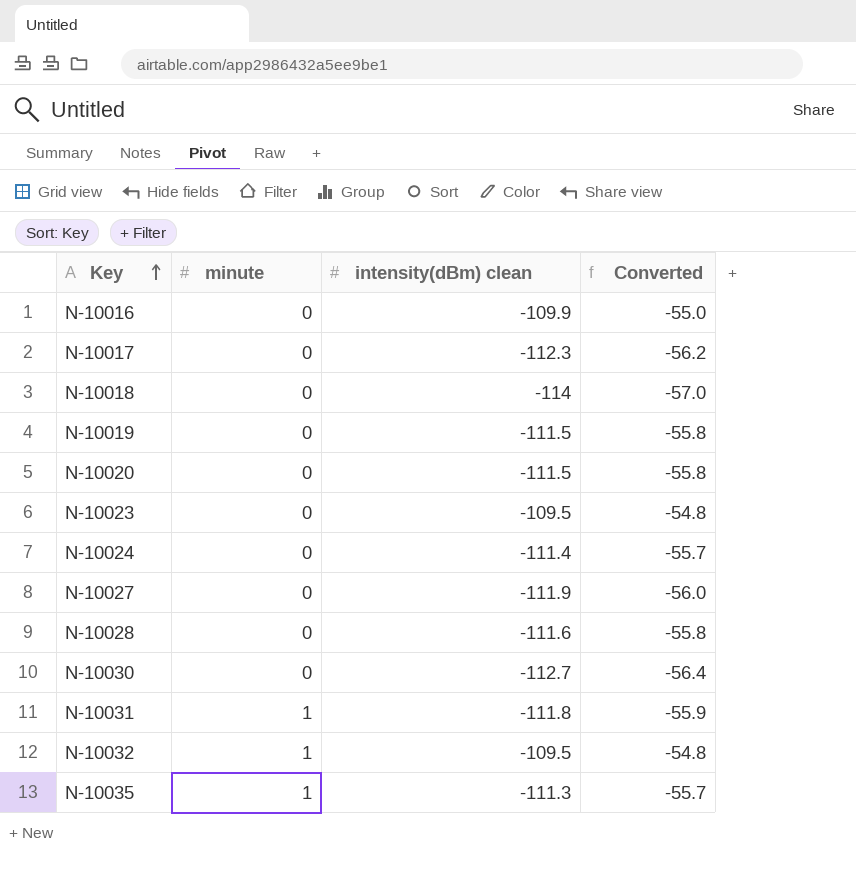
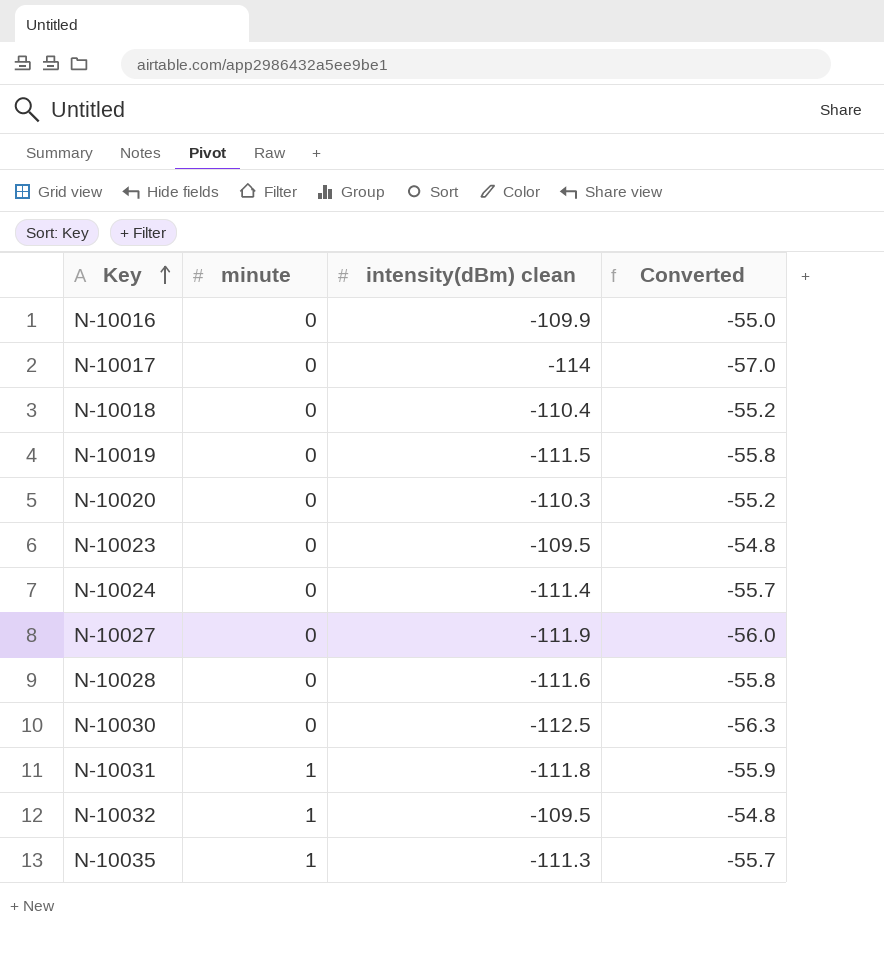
N-10017 | intensity(dBm) clean: -112.3 -> -114
N-10017 | Converted: -56.2 -> -57.0
N-10018 | intensity(dBm) clean: -114 -> -110.4
N-10018 | Converted: -57.0 -> -55.2
N-10020 | intensity(dBm) clean: -111.5 -> -110.3
N-10020 | Converted: -55.8 -> -55.2
N-10030 | intensity(dBm) clean: -112.7 -> -112.5
N-10030 | Converted: -56.4 -> -56.3

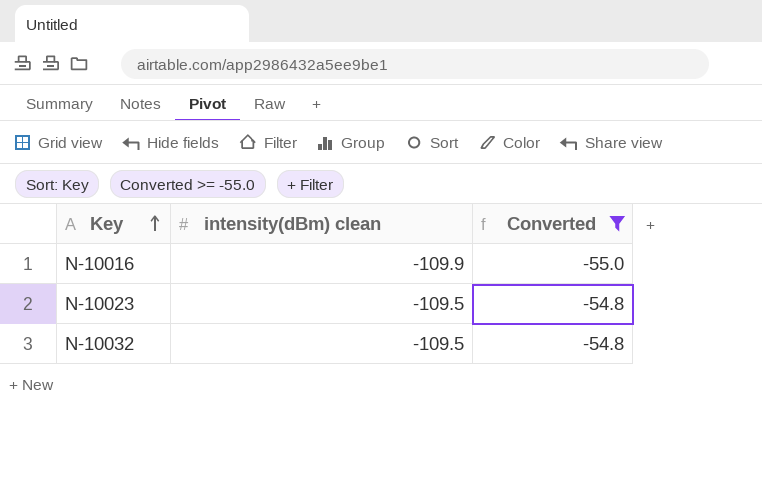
filter: none -> Converted >= -55.0
column minute | position: 2 -> none

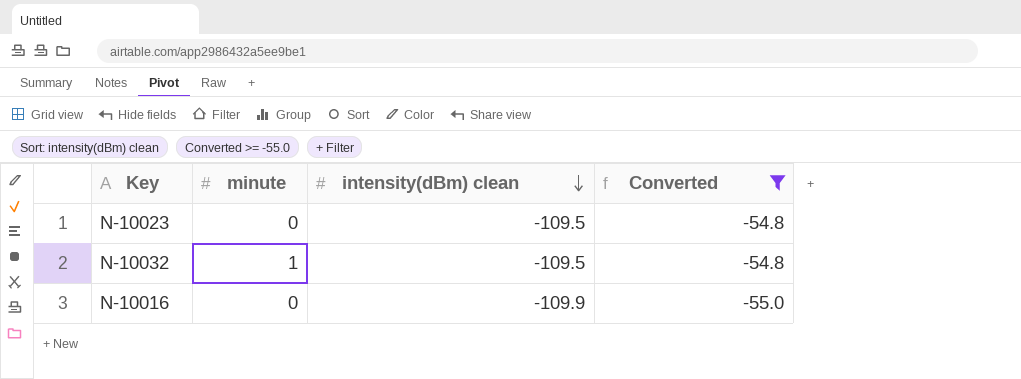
row order: Key ascending -> intensity(dBm) clean descending
column minute | position: none -> 2

